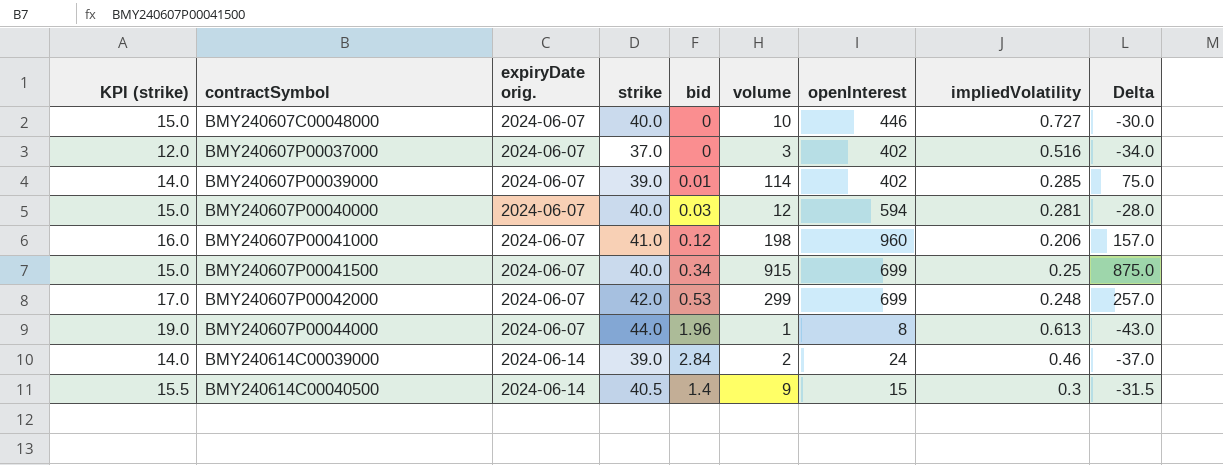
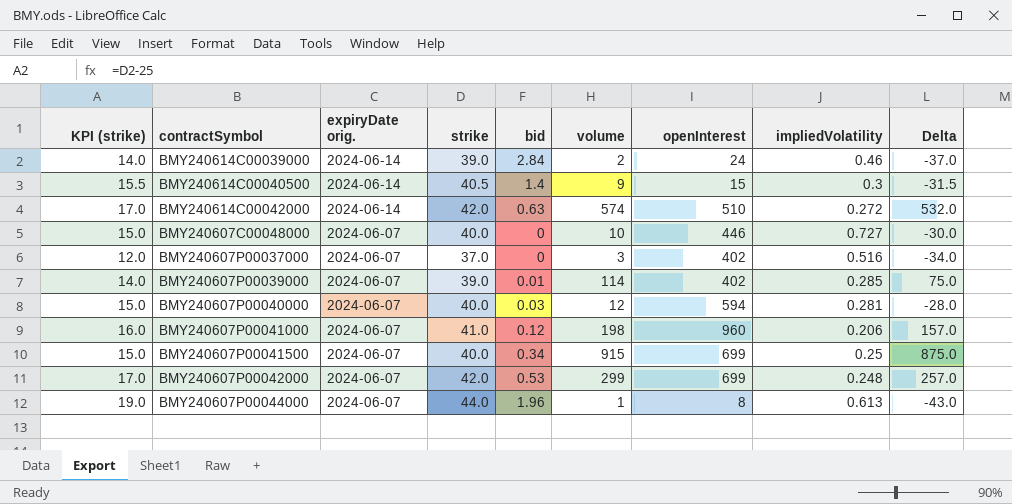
row order: contractSymbol ascending -> expiryDate orig. descending
row BMY240614C00042000: none -> 17.0 | 2024-06-14 | 42.0 | 0.63 | 574 | 510 | 0.272 | 532.0

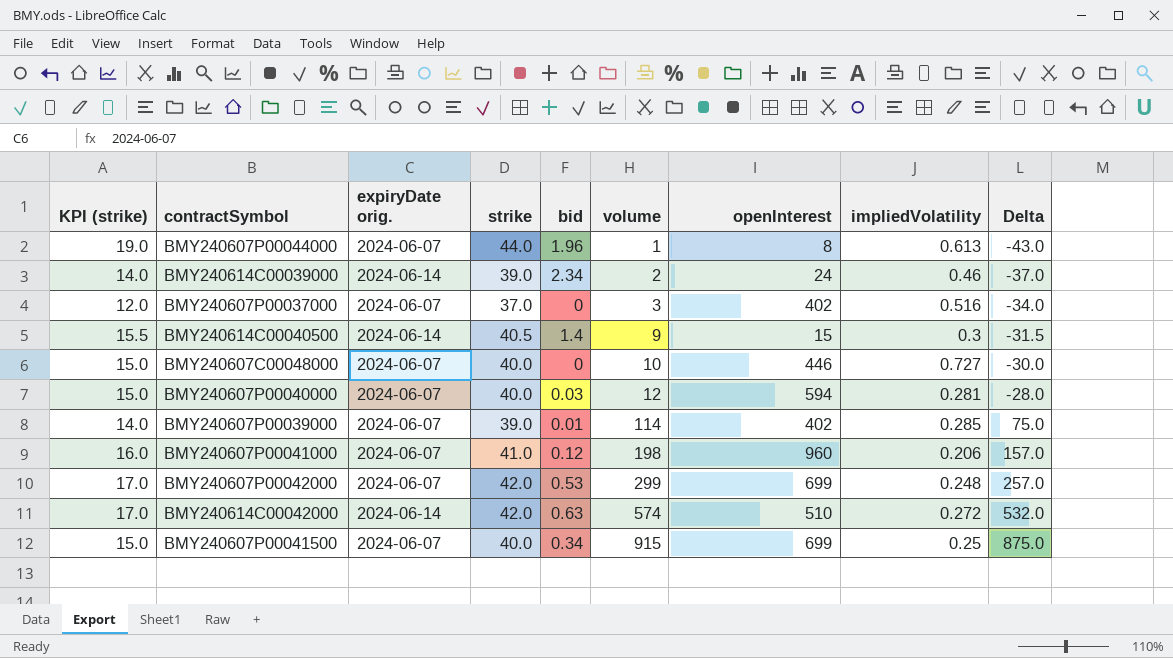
row order: expiryDate orig. descending -> volume ascending
BMY240614C00039000 | bid: 2.84 -> 2.34

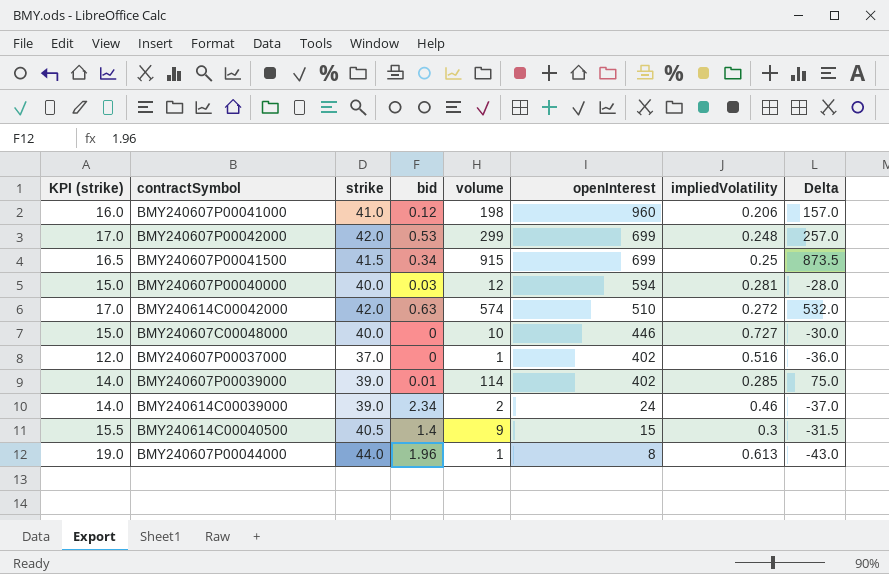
row order: volume ascending -> openInterest descending
column expiryDate orig. | position: 3 -> none
BMY240607P00041500 | KPI (strike): 15.0 -> 16.5
BMY240607P00041500 | strike: 40.0 -> 41.5
BMY240607P00041500 | Delta: 875.0 -> 873.5
BMY240607P00037000 | volume: 3 -> 1
BMY240607P00037000 | Delta: -34.0 -> -36.0

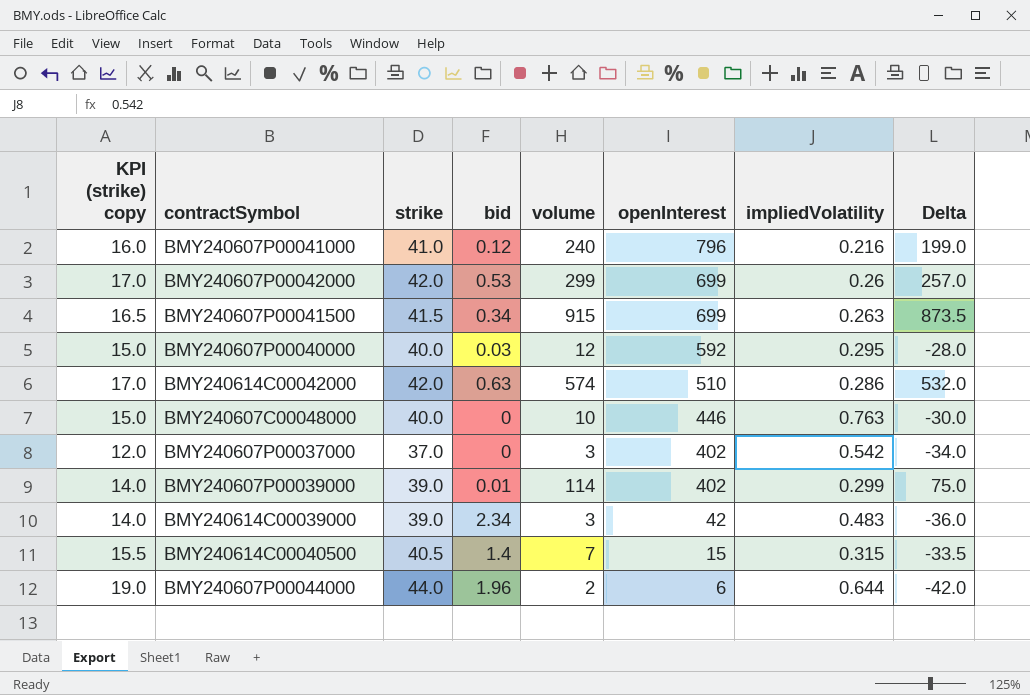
column name: KPI (strike) -> KPI (strike) copy
BMY240607P00041000 | volume: 198 -> 240
BMY240607P00041000 | openInterest: 960 -> 796
BMY240607P00041000 | impliedVolatility: 0.206 -> 0.216
BMY240607P00041000 | Delta: 157.0 -> 199.0
BMY240607P00042000 | impliedVolatility: 0.248 -> 0.26
BMY240607P00041500 | impliedVolatility: 0.25 -> 0.263
BMY240607P00040000 | openInterest: 594 -> 592
BMY240607P00040000 | impliedVolatility: 0.281 -> 0.295
BMY240614C00042000 | impliedVolatility: 0.272 -> 0.286
BMY240607C00048000 | impliedVolatility: 0.727 -> 0.763
BMY240607P00037000 | volume: 1 -> 3
BMY240607P00037000 | impliedVolatility: 0.516 -> 0.542
BMY240607P00037000 | Delta: -36.0 -> -34.0
BMY240607P00039000 | impliedVolatility: 0.285 -> 0.299
BMY240614C00039000 | volume: 2 -> 3
BMY240614C00039000 | openInterest: 24 -> 42
BMY240614C00039000 | impliedVolatility: 0.46 -> 0.483
BMY240614C00039000 | Delta: -37.0 -> -36.0
BMY240614C00040500 | volume: 9 -> 7
BMY240614C00040500 | impliedVolatility: 0.3 -> 0.315
BMY240614C00040500 | Delta: -31.5 -> -33.5
BMY240607P00044000 | volume: 1 -> 2
BMY240607P00044000 | openInterest: 8 -> 6
BMY240607P00044000 | impliedVolatility: 0.613 -> 0.644
BMY240607P00044000 | Delta: -43.0 -> -42.0

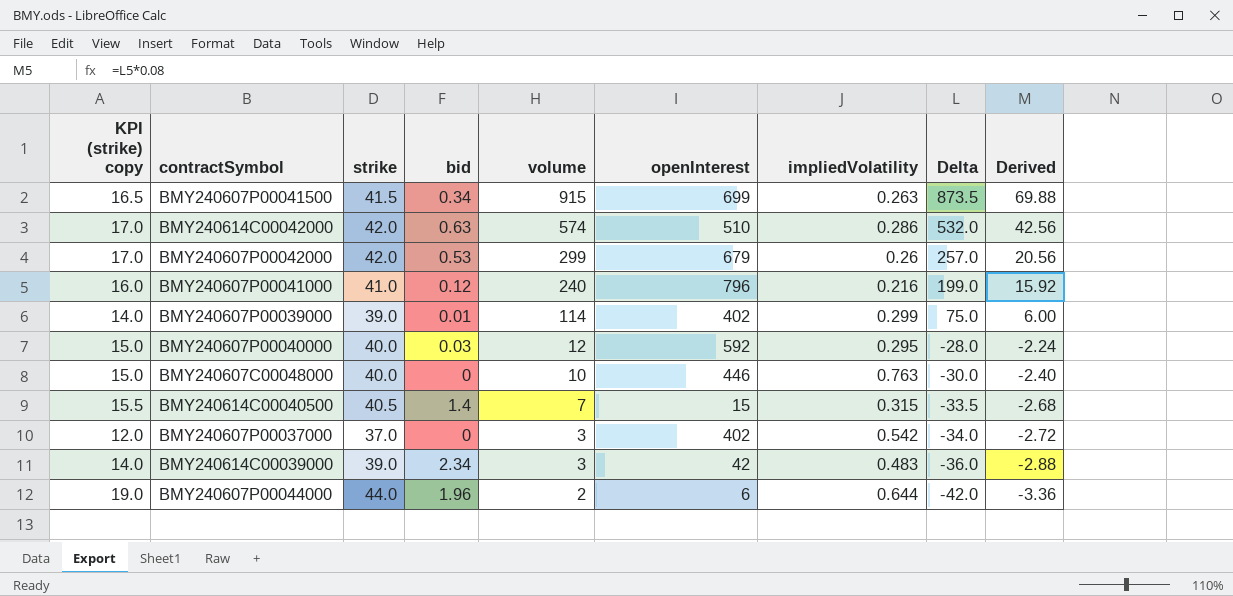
row order: openInterest descending -> volume descending
column Derived | formula: none -> [Delta] * 0.08
BMY240607P00042000 | openInterest: 699 -> 679

